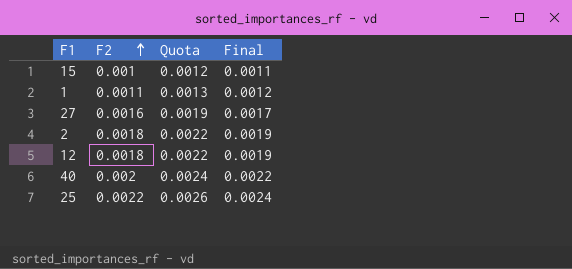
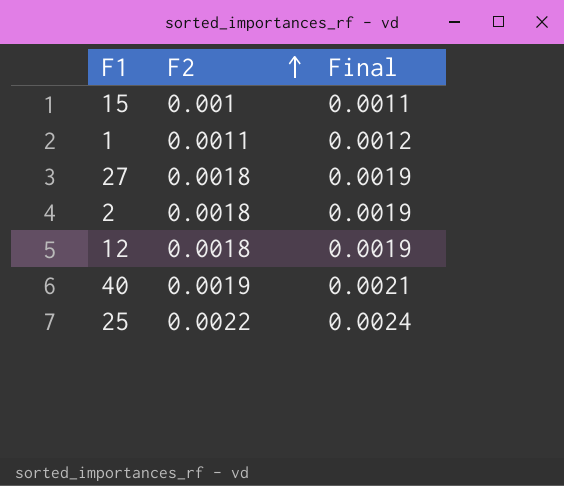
column Quota | formula: [F2] * 1.2 -> none
27 | F2: 0.0016 -> 0.0018
27 | Final: 0.0017 -> 0.0019
40 | F2: 0.002 -> 0.0019
40 | Final: 0.0022 -> 0.0021

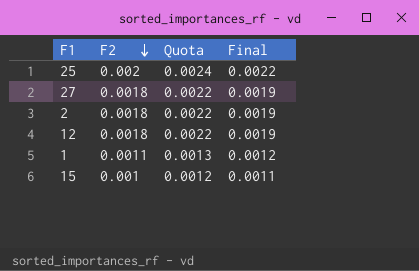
row order: F2 ascending -> F2 descending
column Quota | formula: none -> [F2] * 1.2
row 40: 0.0019 | 0.0021 -> none
25 | F2: 0.0022 -> 0.002
25 | Final: 0.0024 -> 0.0022

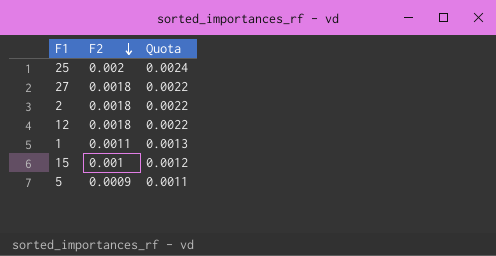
column Final | formula: [F2] * 1.08 -> none
row 5: none -> 0.0009 | 0.0011

